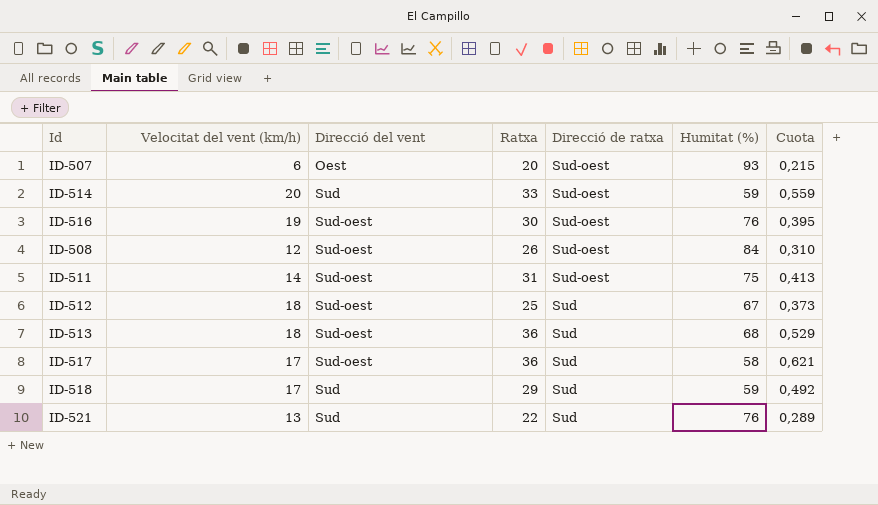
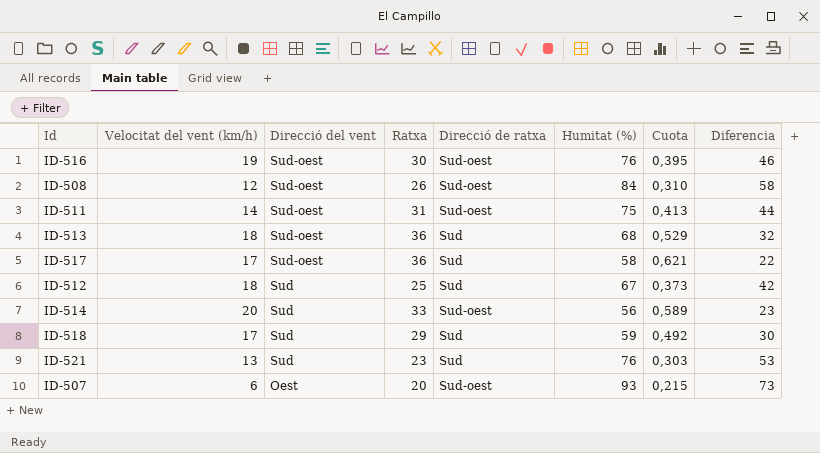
row order: Direcció de ratxa descending -> Direcció del vent descending
column Diferencia | formula: none -> [Humitat (%)] - [Ratxa]
ID-512 | Direcció del vent: Sud-oest -> Sud
ID-514 | Humitat (%): 59 -> 56
ID-514 | Cuota: 0,559 -> 0,589
ID-521 | Ratxa: 22 -> 23
ID-521 | Cuota: 0,289 -> 0,303

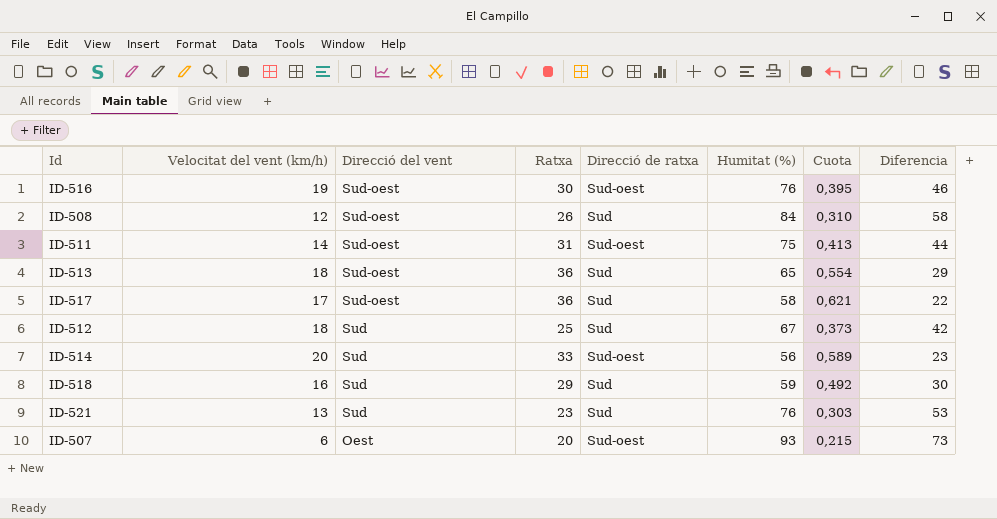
ID-508 | Direcció de ratxa: Sud-oest -> Sud
ID-513 | Humitat (%): 68 -> 65
ID-513 | Cuota: 0,529 -> 0,554
ID-513 | Diferencia: 32 -> 29
ID-518 | Velocitat del vent (km/h): 17 -> 16

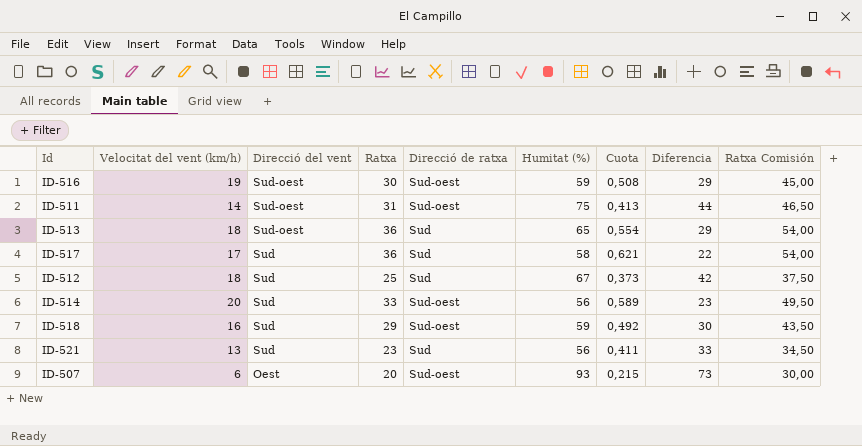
column Ratxa Comisión | formula: none -> [Ratxa] * 1,5
row ID-508: 12 | Sud-oest | 26 | Sud | 84 | 0,310 | 58 -> none
ID-516 | Humitat (%): 76 -> 59
ID-516 | Cuota: 0,395 -> 0,508
ID-516 | Diferencia: 46 -> 29
ID-517 | Direcció del vent: Sud-oest -> Sud
ID-518 | Direcció de ratxa: Sud -> Sud-oest
ID-521 | Humitat (%): 76 -> 56
ID-521 | Cuota: 0,303 -> 0,411
ID-521 | Diferencia: 53 -> 33

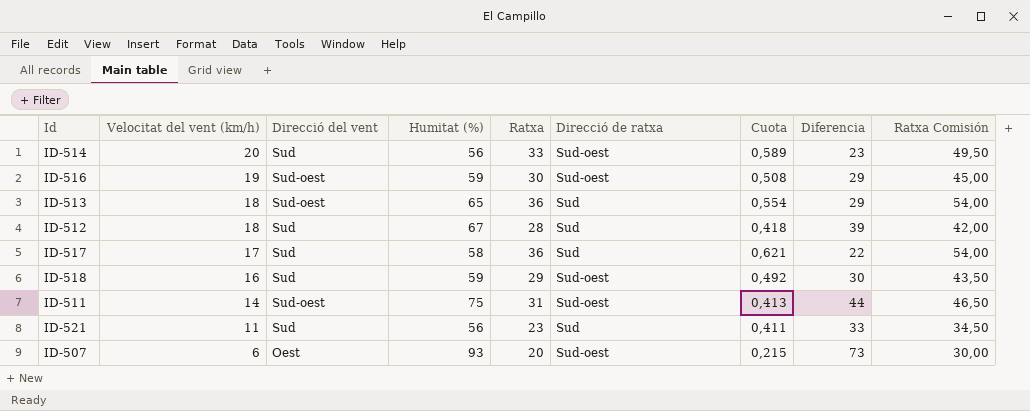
row order: Direcció del vent descending -> Velocitat del vent (km/h) descending
column Humitat (%) | position: 6 -> 4
ID-512 | Ratxa: 25 -> 28
ID-512 | Cuota: 0,373 -> 0,418
ID-512 | Diferencia: 42 -> 39
ID-512 | Ratxa Comisión: 37,50 -> 42,00
ID-521 | Velocitat del vent (km/h): 13 -> 11

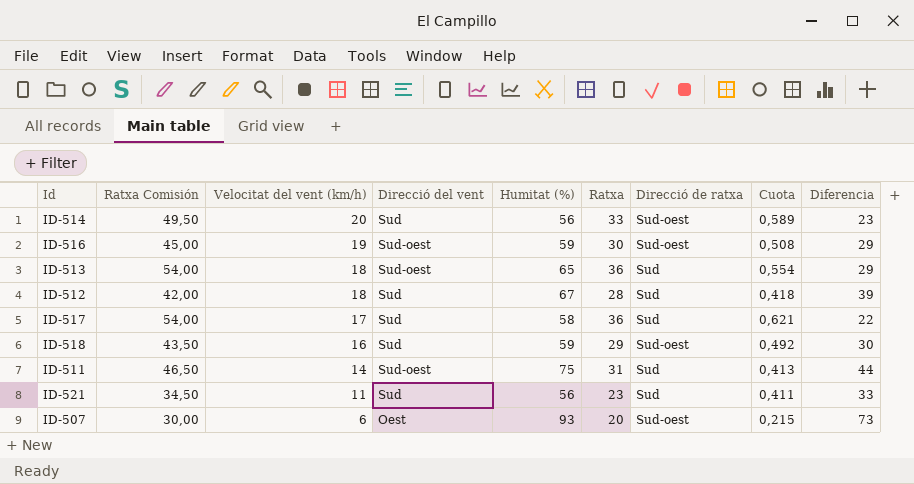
column Ratxa Comisión | position: 9 -> 2
ID-511 | Direcció de ratxa: Sud-oest -> Sud

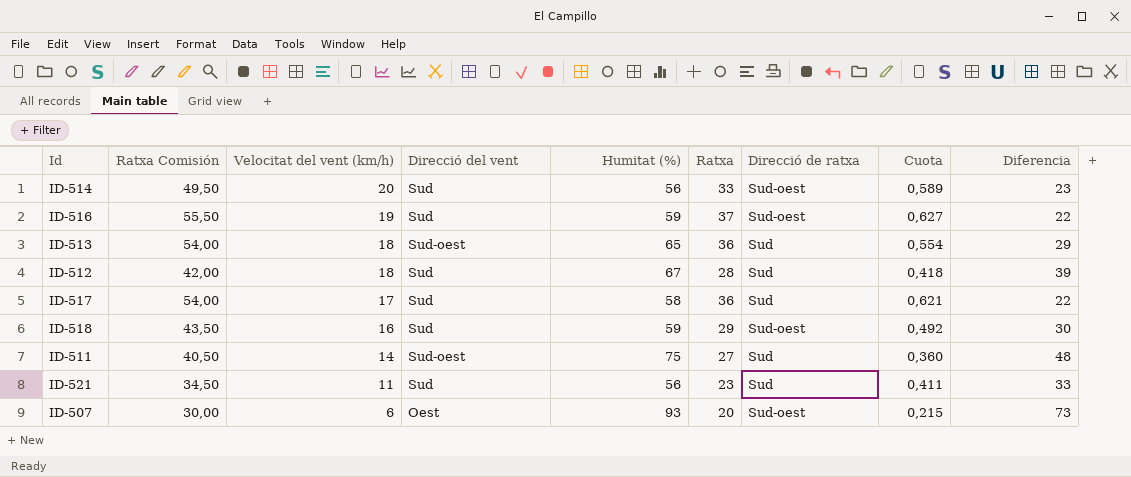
ID-516 | Ratxa Comisión: 45,00 -> 55,50
ID-516 | Direcció del vent: Sud-oest -> Sud
ID-516 | Ratxa: 30 -> 37
ID-516 | Cuota: 0,508 -> 0,627
ID-516 | Diferencia: 29 -> 22
ID-511 | Ratxa Comisión: 46,50 -> 40,50
ID-511 | Ratxa: 31 -> 27
ID-511 | Cuota: 0,413 -> 0,360
ID-511 | Diferencia: 44 -> 48

